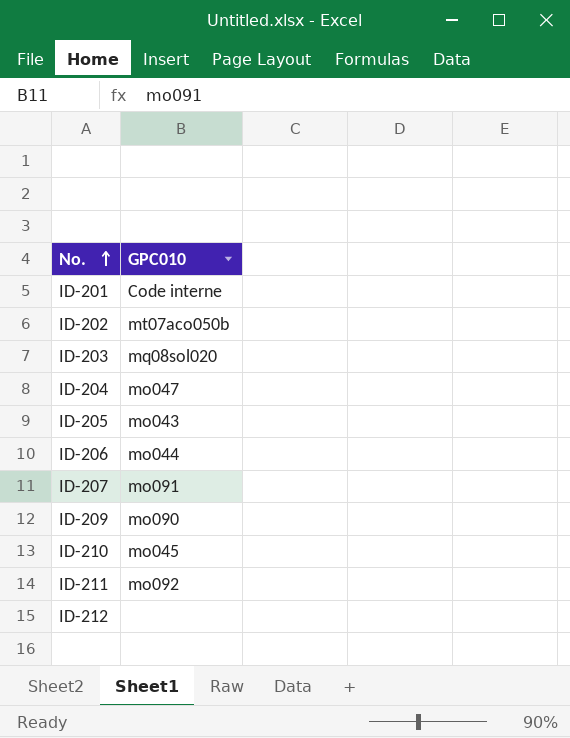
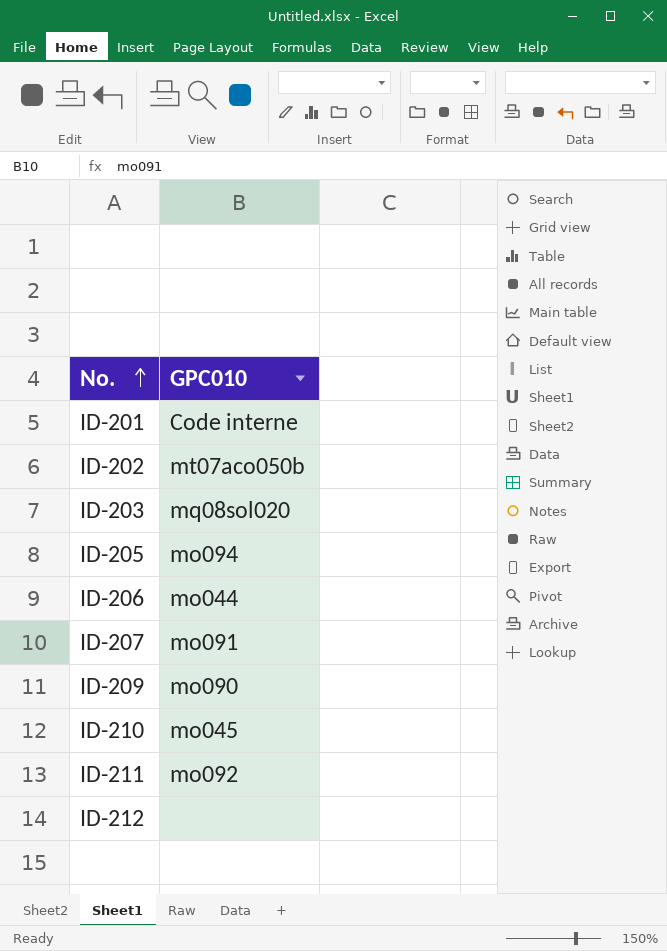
row ID-204: mo047 -> none
ID-205 | GPC010: mo043 -> mo094

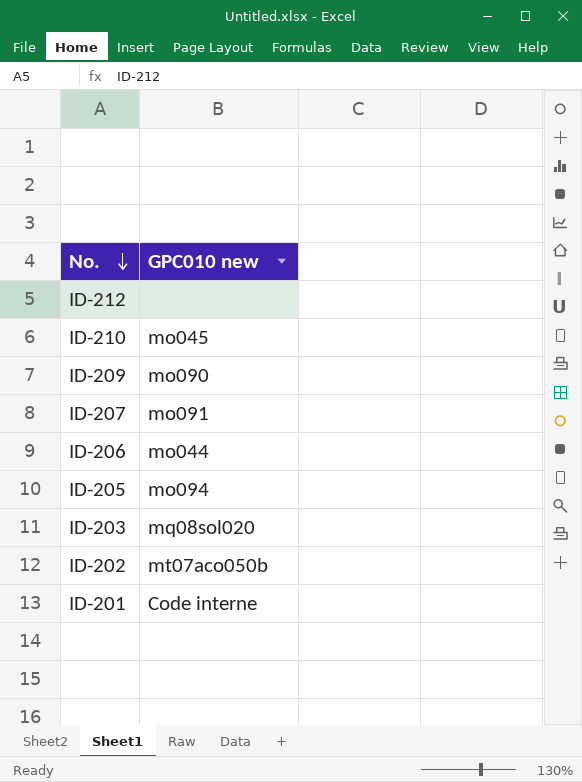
row order: No. ascending -> No. descending
column name: GPC010 -> GPC010 new
row ID-211: mo092 -> none

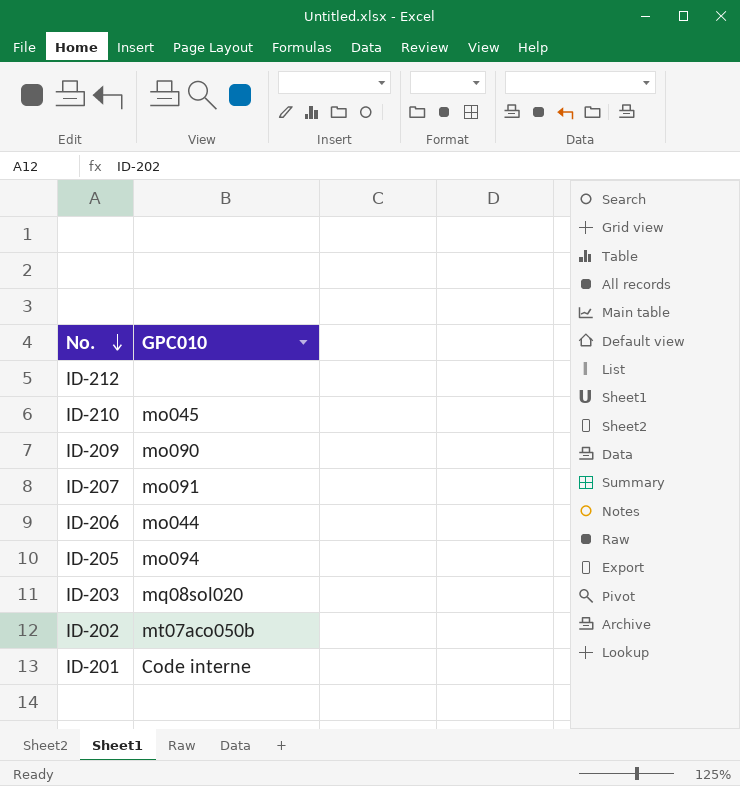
column name: GPC010 new -> GPC010

